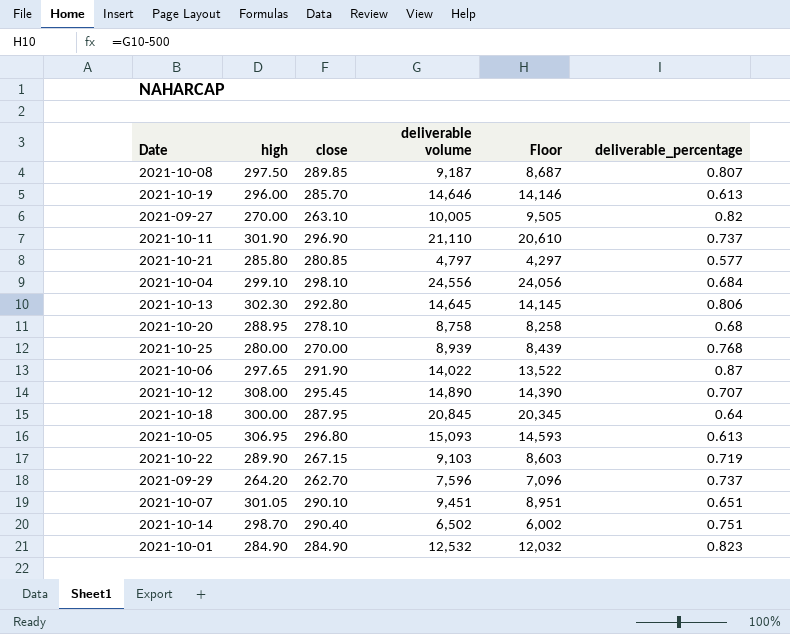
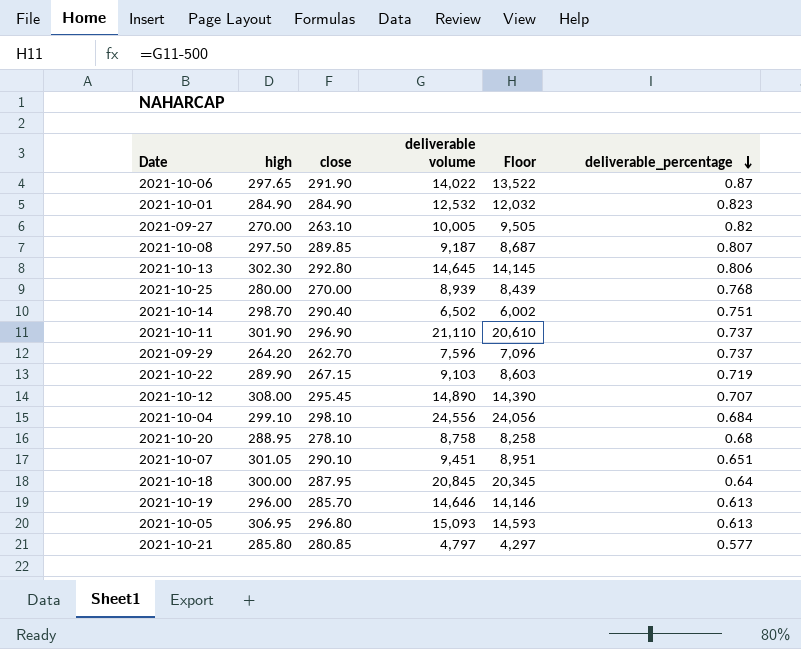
row order: none -> deliverable_percentage descending

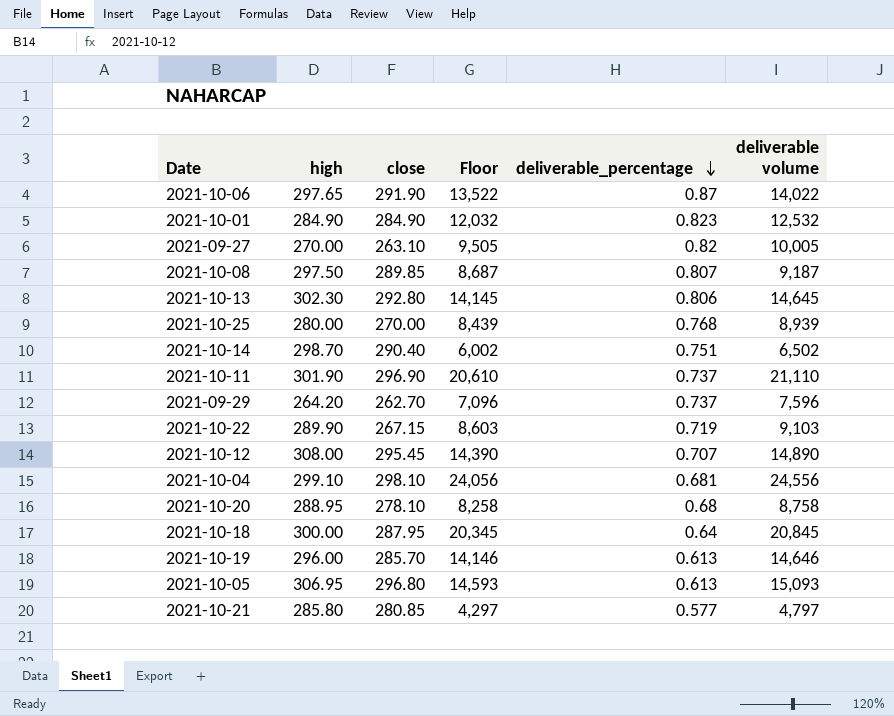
column deliverable volume | position: 4 -> 6
row 2021-10-07: 301.05 | 290.10 | 9,451 | 8,951 | 0.651 -> none
2021-10-04 | deliverable_percentage: 0.684 -> 0.681

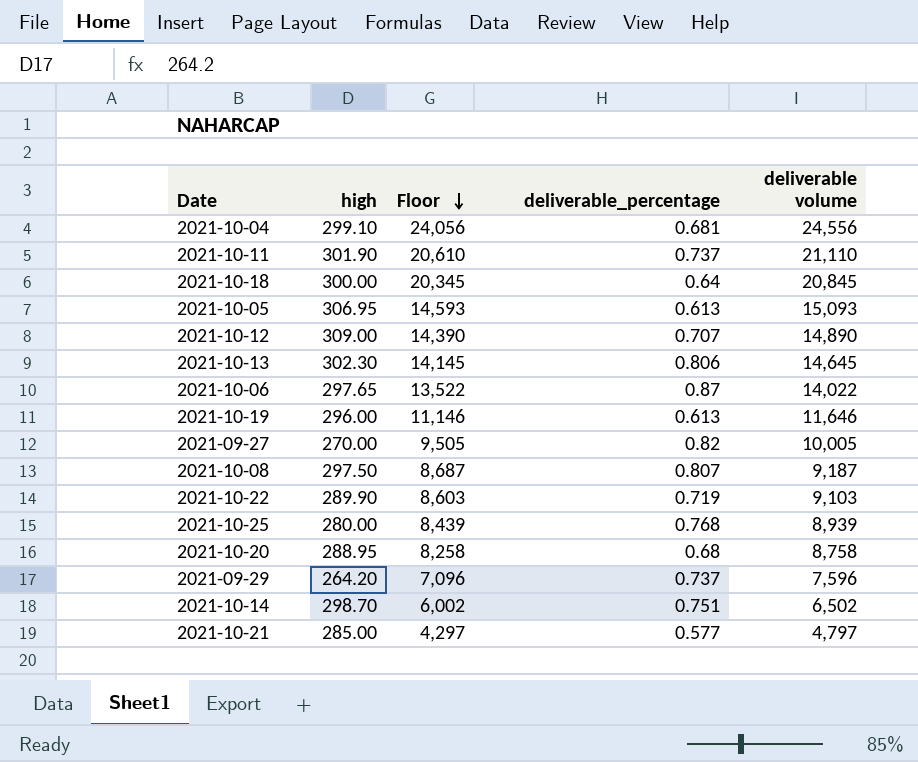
row order: deliverable_percentage descending -> Floor descending
column close | position: 3 -> none
row 2021-10-01: 284.90 | 284.90 | 12,032 | 0.823 | 12,532 -> none
2021-10-12 | high: 308.00 -> 309.00
2021-10-19 | Floor: 14,146 -> 11,146
2021-10-19 | deliverable volume: 14,646 -> 11,646
2021-10-21 | high: 285.80 -> 285.00

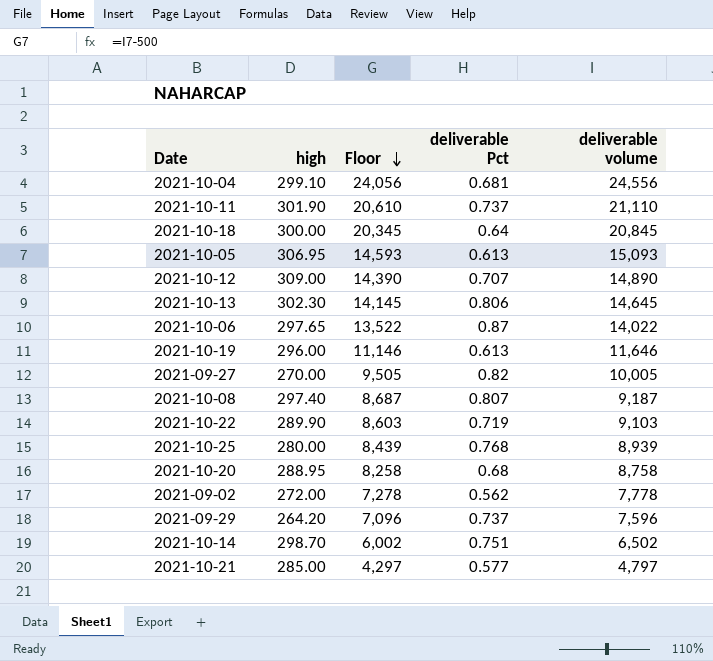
column name: deliverable_percentage -> deliverable Pct
2021-10-08 | high: 297.50 -> 297.40
row 2021-09-02: none -> 272.00 | 7,278 | 0.562 | 7,778

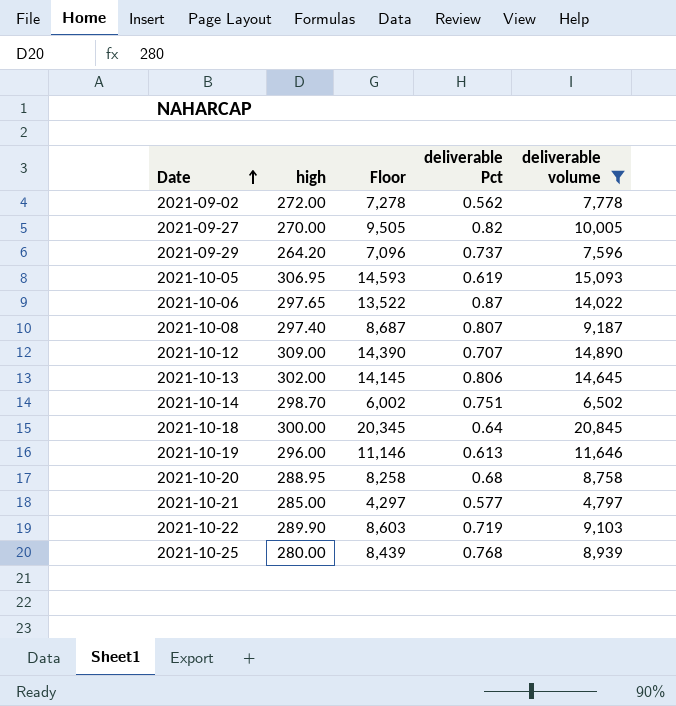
filter: none -> deliverable volume <= 20,845
row order: Floor descending -> Date ascending
2021-10-05 | deliverable Pct: 0.613 -> 0.619
2021-10-13 | high: 302.30 -> 302.00

